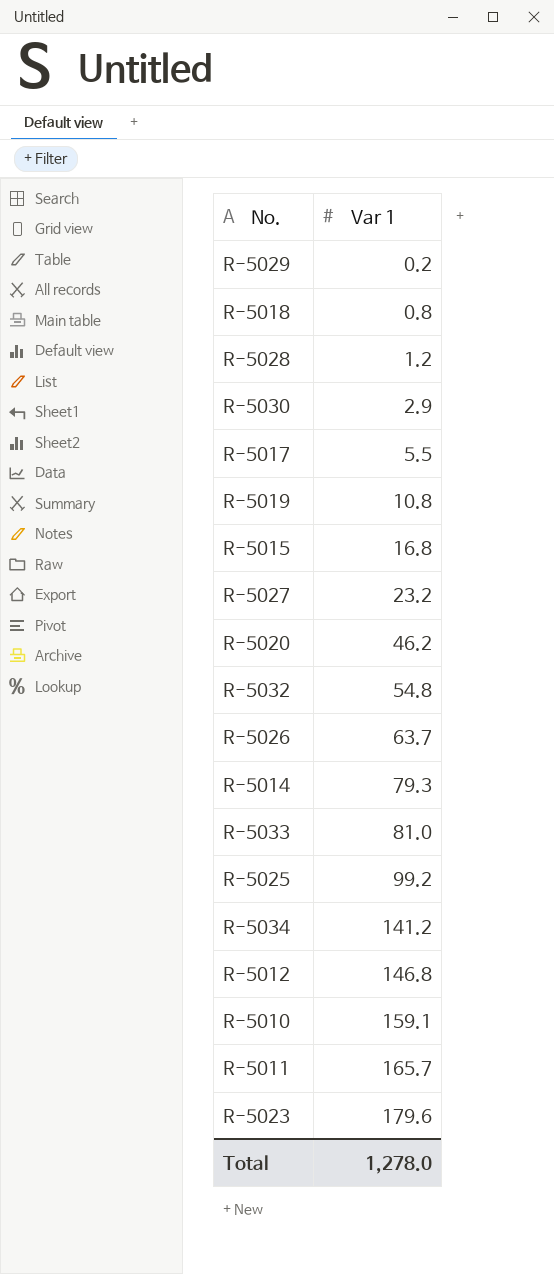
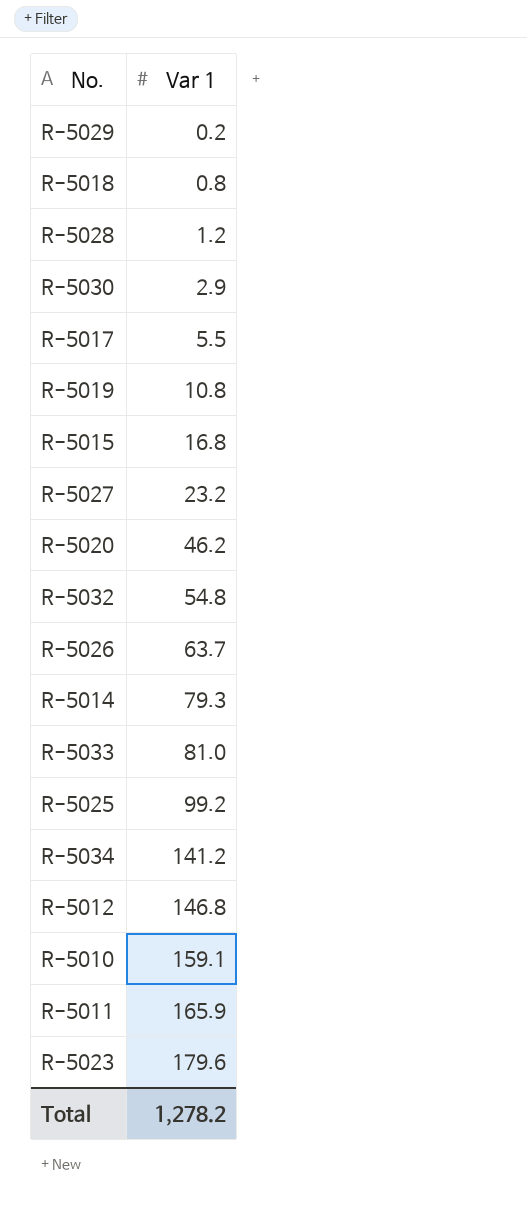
R-5011 | Var 1: 165.7 -> 165.9
Total | Var 1: 1,278.0 -> 1,278.2

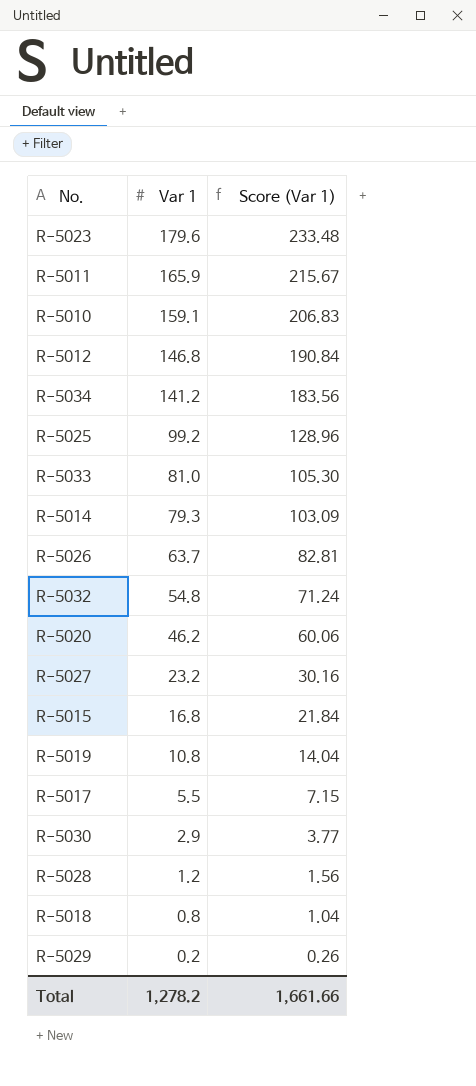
row order: Var 1 ascending -> Var 1 descending
column Score (Var 1) | formula: none -> [Var 1] * 1.3

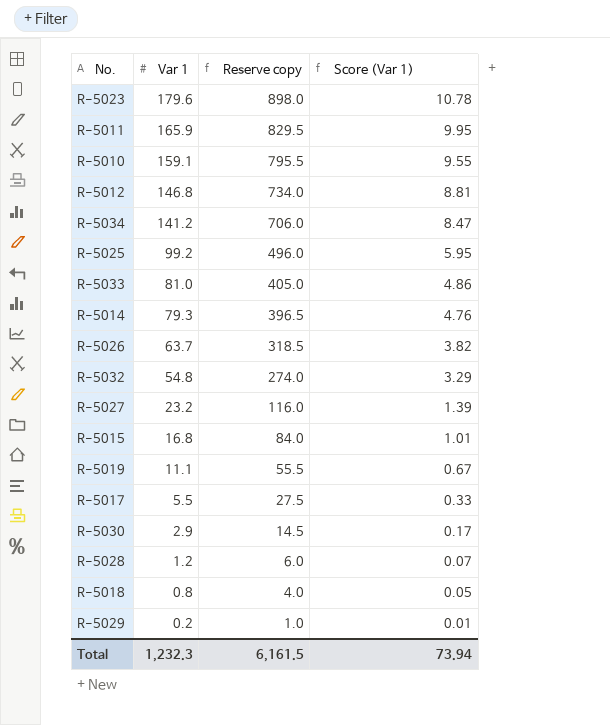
column Reserve copy | formula: none -> [Var 1] * 5
column Score (Var 1) | formula: [Var 1] * 1.3 -> [Var 1] * 0.06
row R-5020: 46.2 | 60.06 -> none
R-5019 | Var 1: 10.8 -> 11.1
Total | Var 1: 1,278.2 -> 1,232.3
Total | Score (Var 1): 1,661.66 -> 73.94

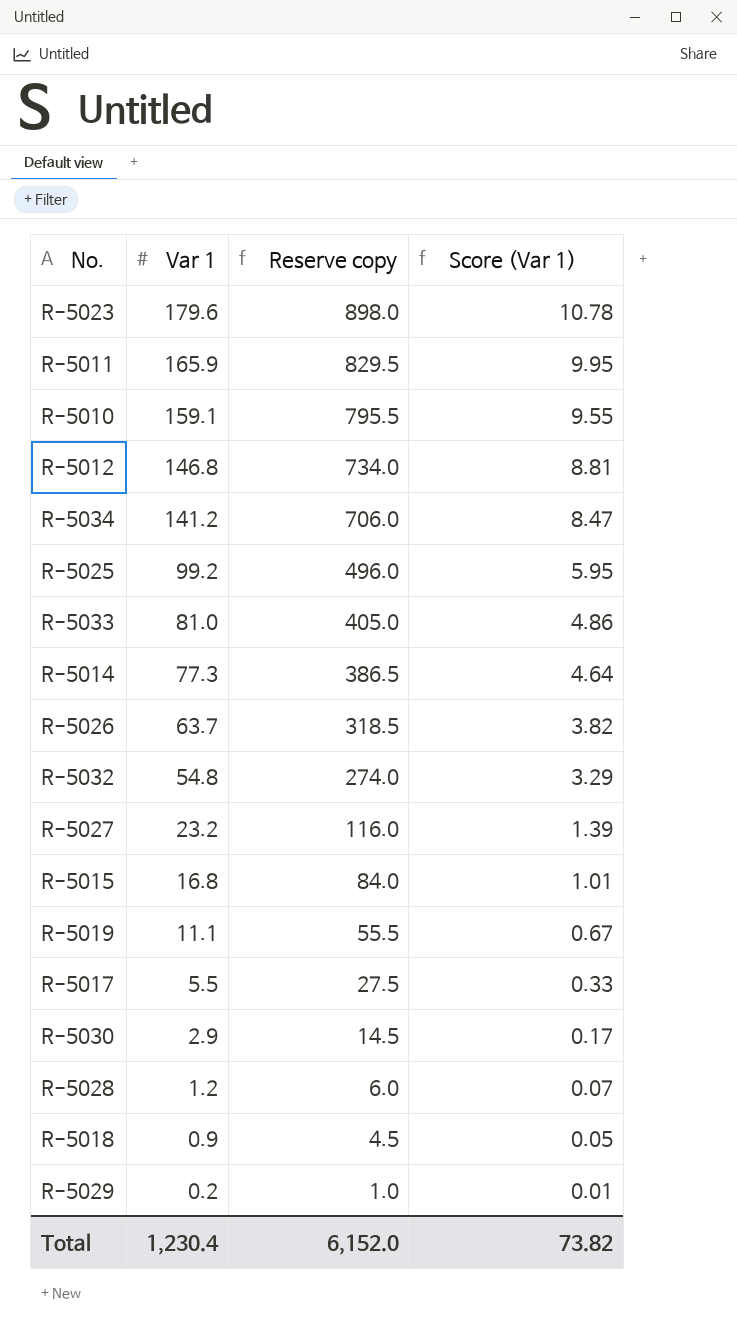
R-5014 | Var 1: 79.3 -> 77.3
R-5014 | Reserve copy: 396.5 -> 386.5
R-5014 | Score (Var 1): 4.76 -> 4.64
R-5018 | Var 1: 0.8 -> 0.9
R-5018 | Reserve copy: 4.0 -> 4.5
Total | Var 1: 1,232.3 -> 1,230.4
Total | Reserve copy: 6,161.5 -> 6,152.0
Total | Score (Var 1): 73.94 -> 73.82

